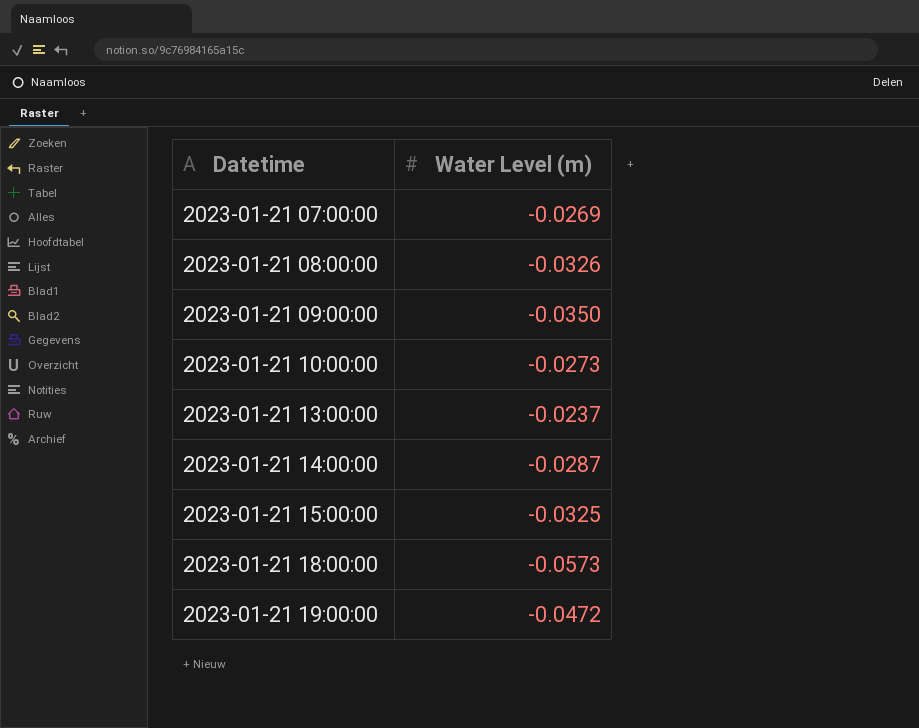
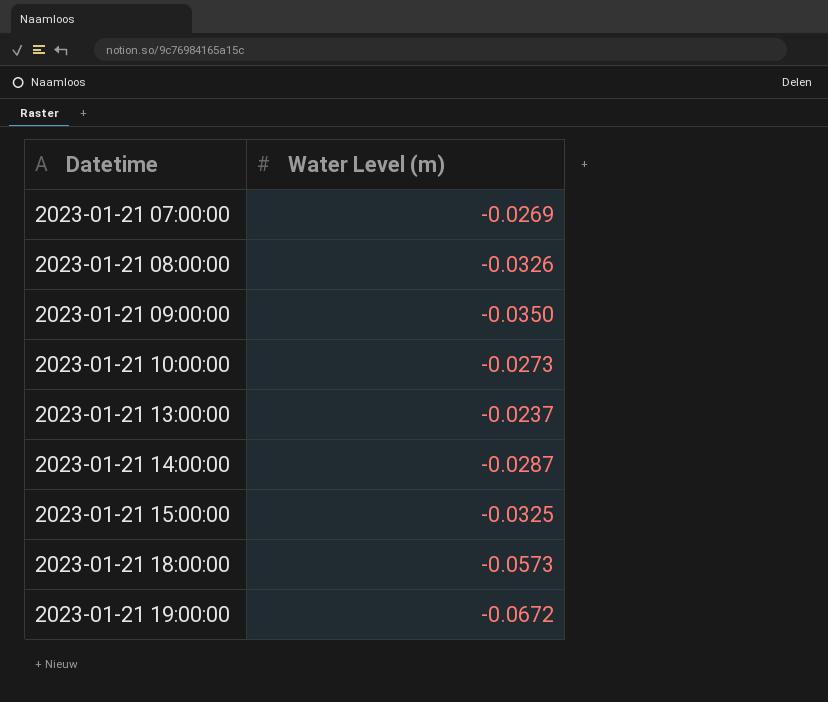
2023-01-21 19:00:00 | Water Level (m): -0.0472 -> -0.0672

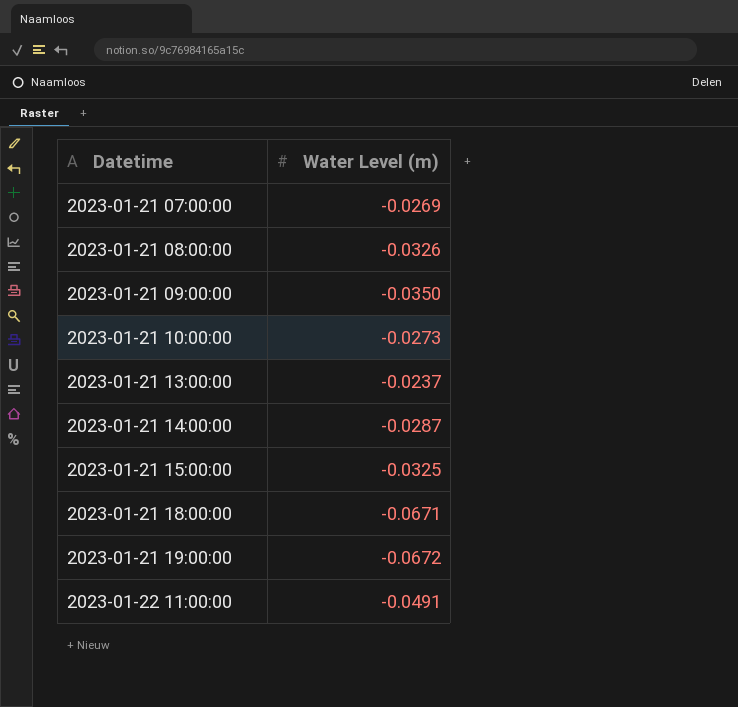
2023-01-21 18:00:00 | Water Level (m): -0.0573 -> -0.0671
row 2023-01-22 11:00:00: none -> -0.0491

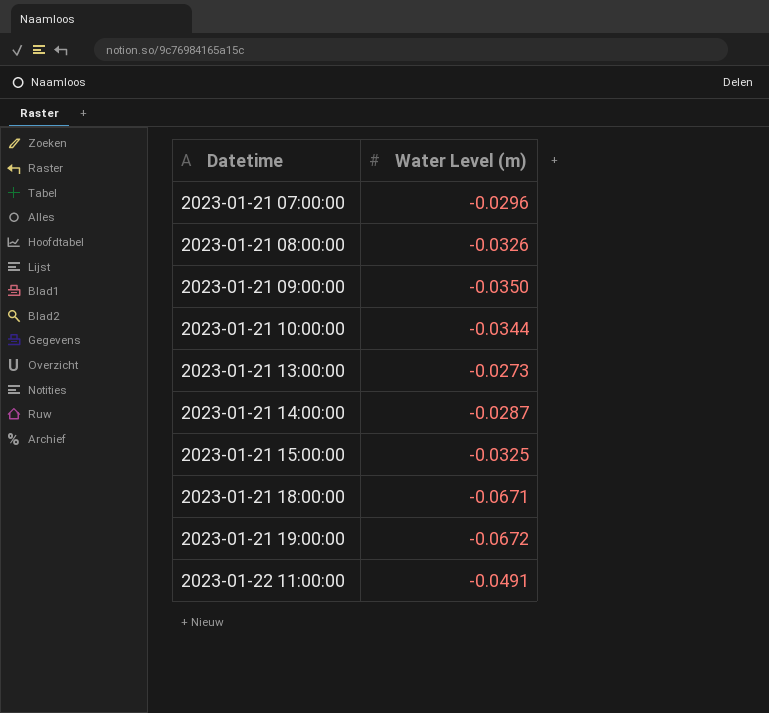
2023-01-21 07:00:00 | Water Level (m): -0.0269 -> -0.0296
2023-01-21 10:00:00 | Water Level (m): -0.0273 -> -0.0344
2023-01-21 13:00:00 | Water Level (m): -0.0237 -> -0.0273

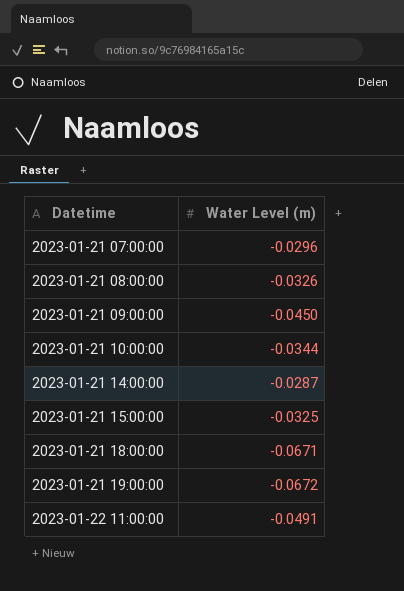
row 2023-01-21 13:00:00: -0.0273 -> none
2023-01-21 09:00:00 | Water Level (m): -0.0350 -> -0.0450

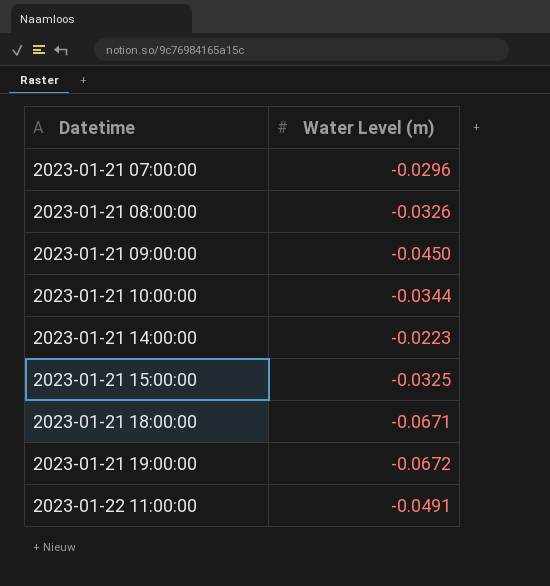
2023-01-21 14:00:00 | Water Level (m): -0.0287 -> -0.0223

